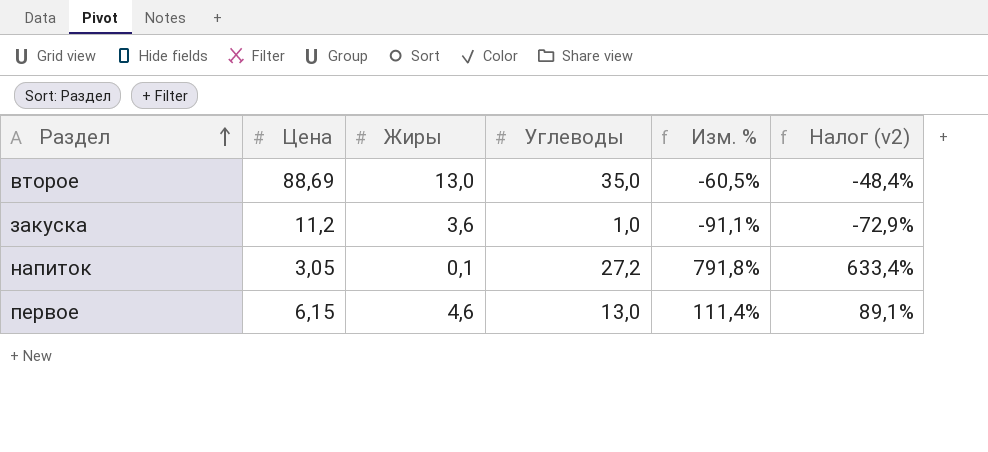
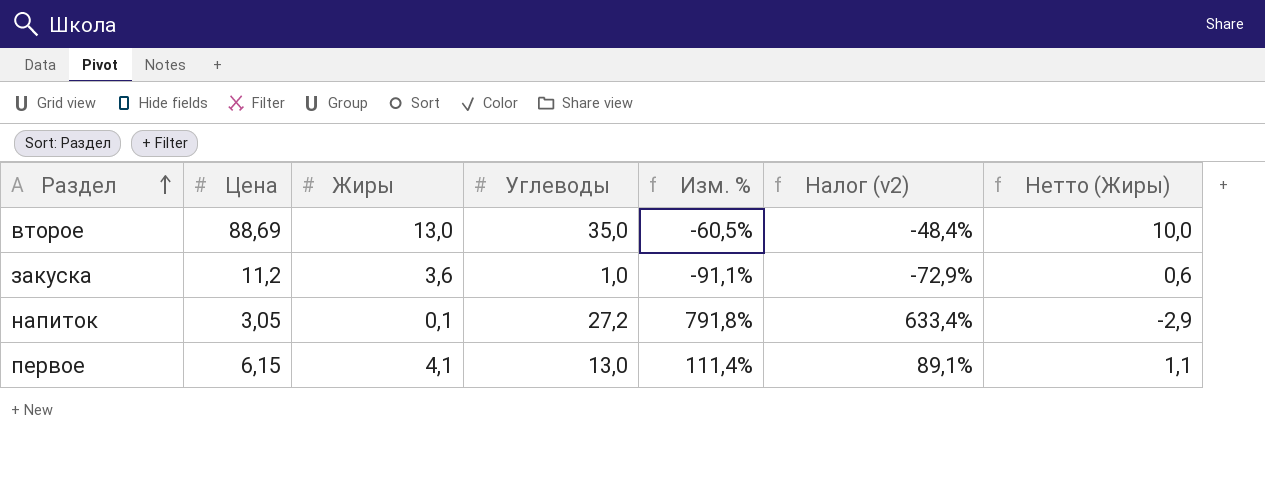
column Нетто (Жиры) | formula: none -> [Жиры] - 3
первое | Жиры: 4,6 -> 4,1

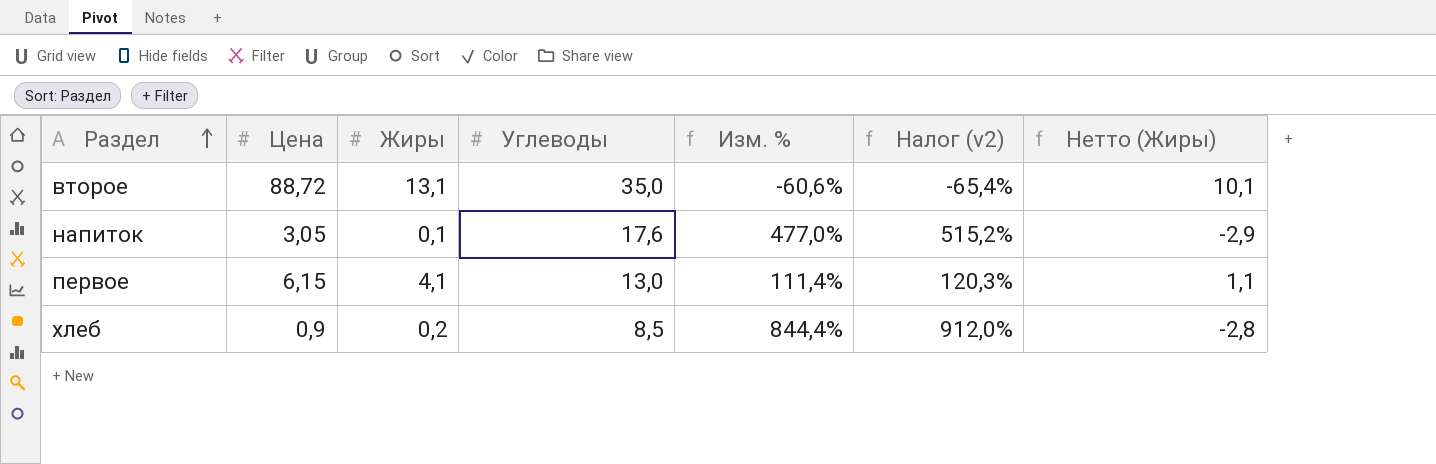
column Налог (v2) | formula: [Изм. %] * 0,8 -> [Изм. %] * 1,08
row закуска: 11,2 | 3,6 | 1,0 | -91,1% | -72,9% | 0,6 -> none
второе | Цена: 88,69 -> 88,72
второе | Жиры: 13,0 -> 13,1
второе | Изм. %: -60,5% -> -60,6%
второе | Нетто (Жиры): 10,0 -> 10,1
напиток | Углеводы: 27,2 -> 17,6
напиток | Изм. %: 791,8% -> 477,0%
row хлеб: none -> 0,9 | 0,2 | 8,5 | 844,4% | 912,0% | -2,8

